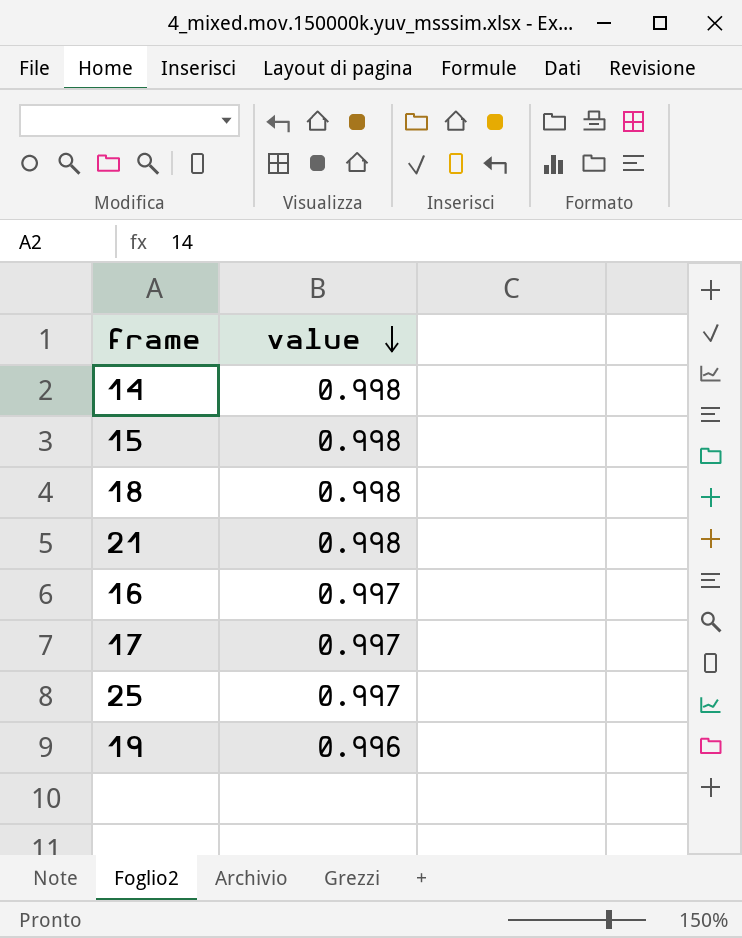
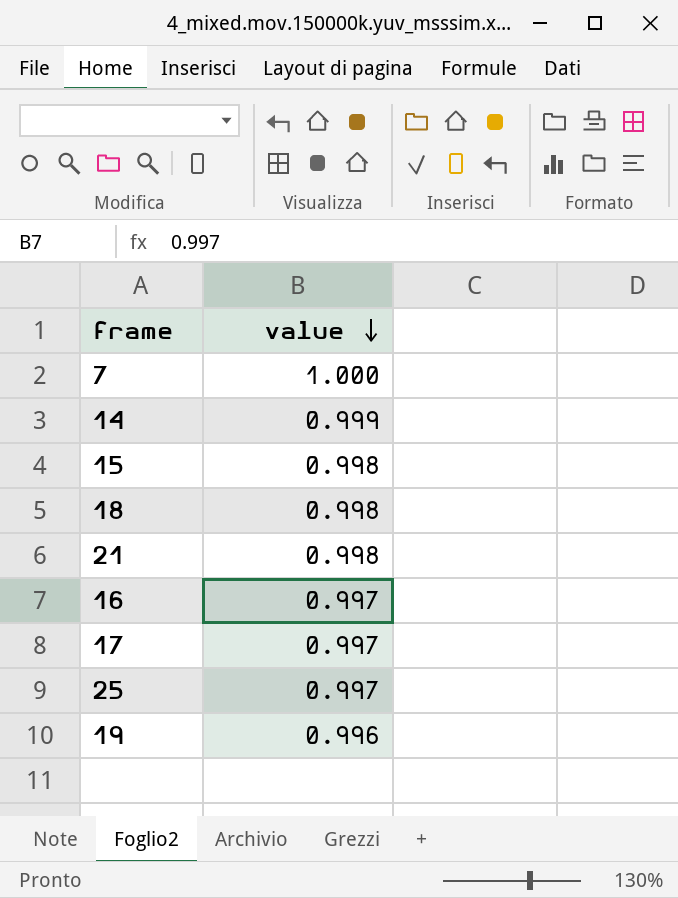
row 7: none -> 1.000
14 | value: 0.998 -> 0.999

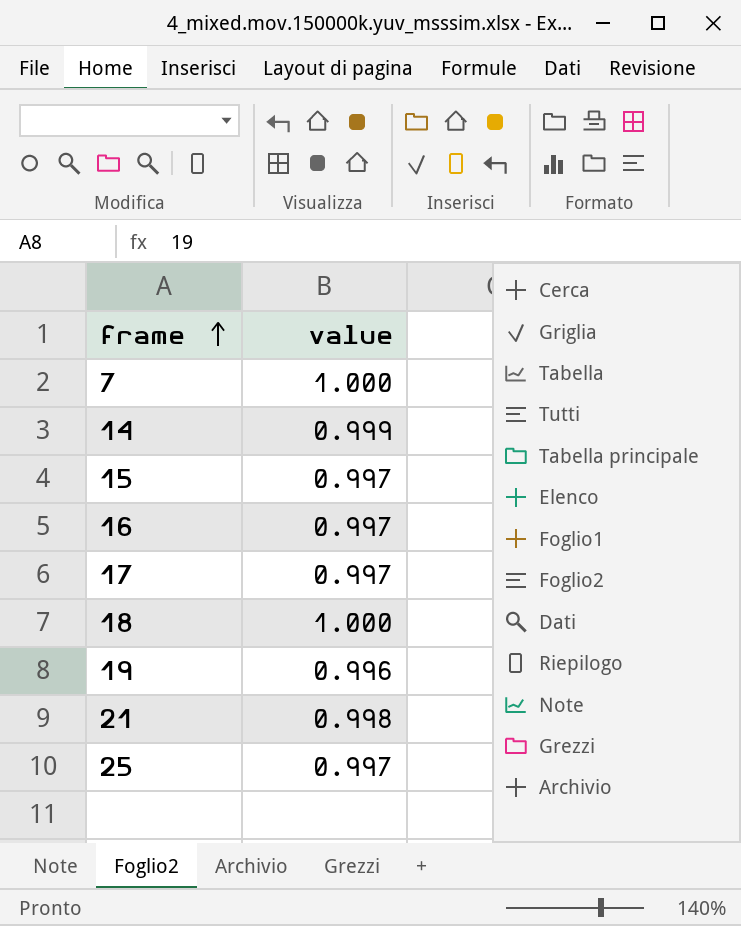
row order: value descending -> frame ascending
15 | value: 0.998 -> 0.997
18 | value: 0.998 -> 1.000

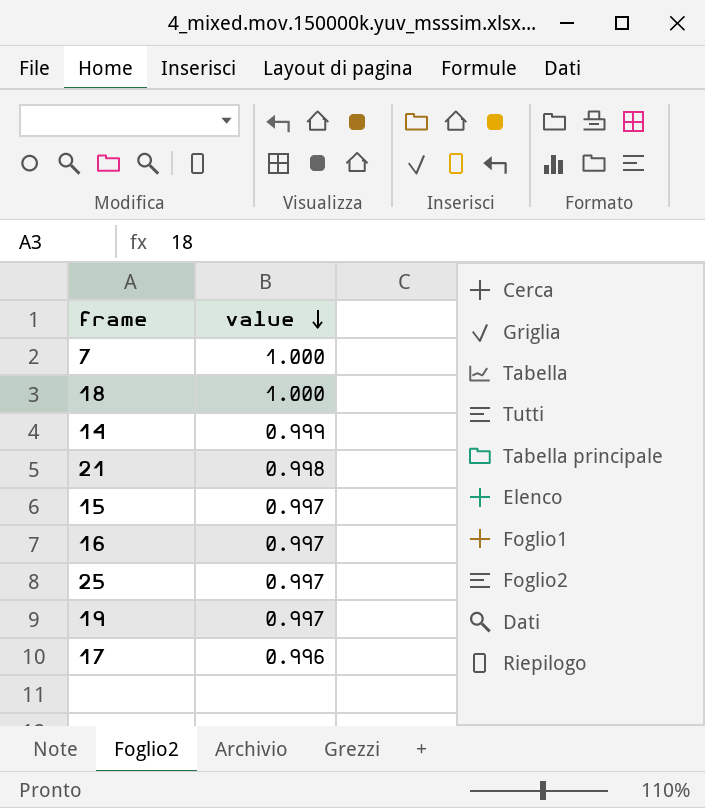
row order: frame ascending -> value descending
19 | value: 0.996 -> 0.997
17 | value: 0.997 -> 0.996

